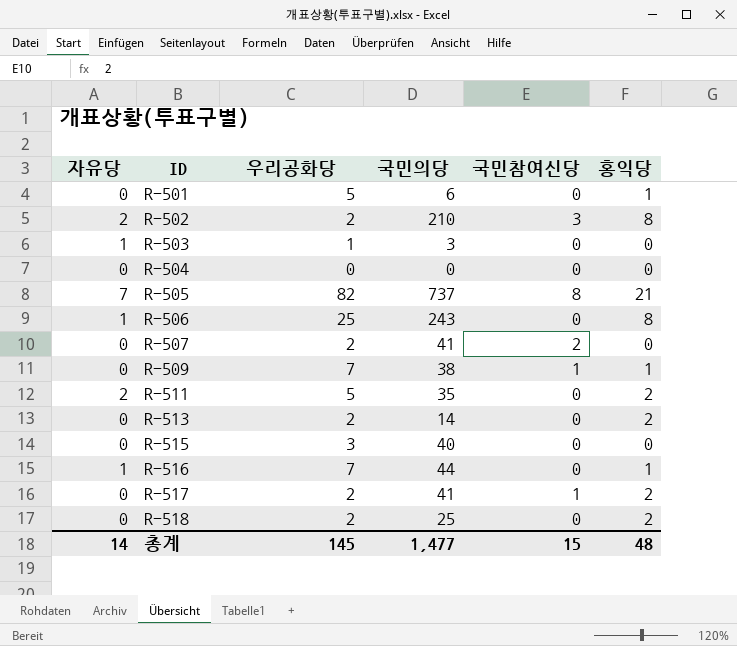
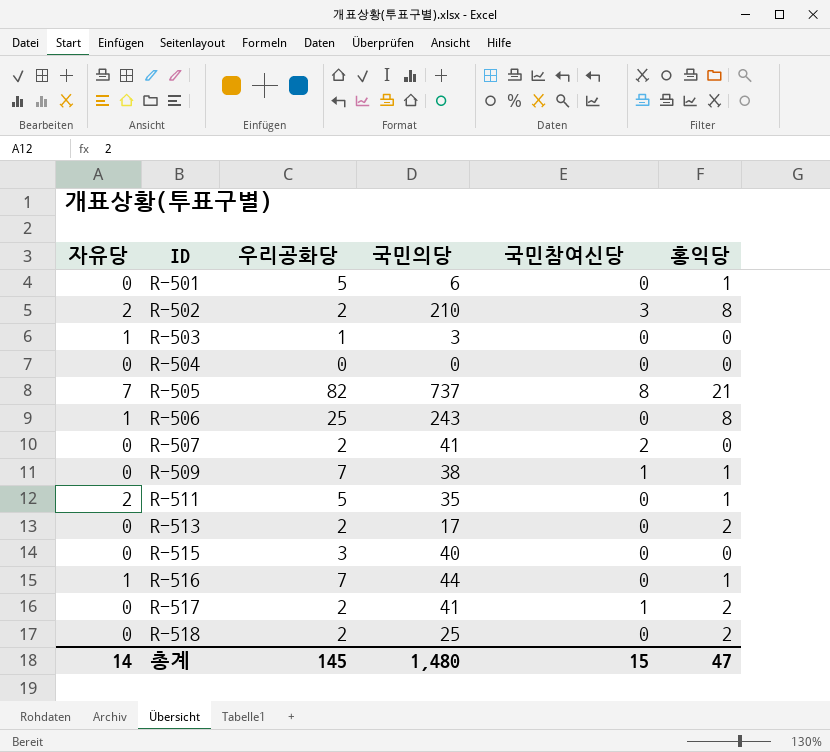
R-511 | 홍익당: 2 -> 1
R-513 | 국민의당: 14 -> 17
총계 | 국민의당: 1,477 -> 1,480
총계 | 홍익당: 48 -> 47

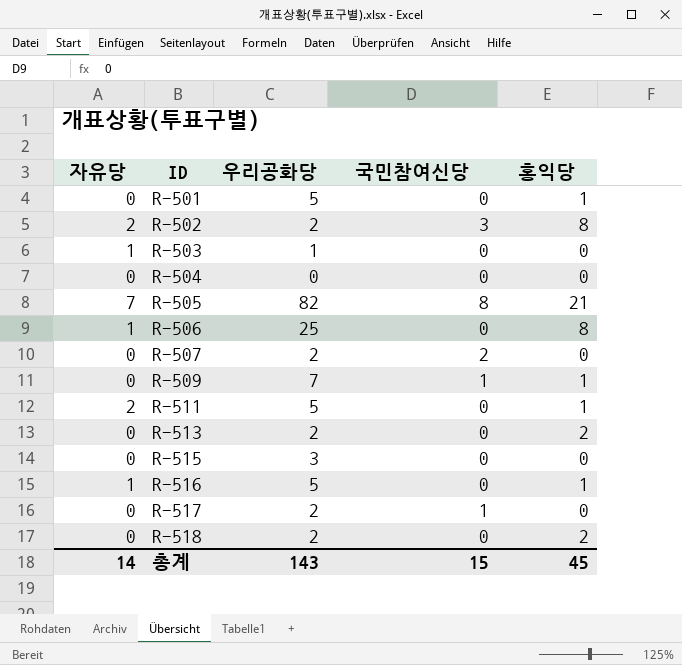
column 국민의당 | position: 4 -> none
R-516 | 우리공화당: 7 -> 5
R-517 | 홍익당: 2 -> 0
총계 | 우리공화당: 145 -> 143
총계 | 홍익당: 47 -> 45

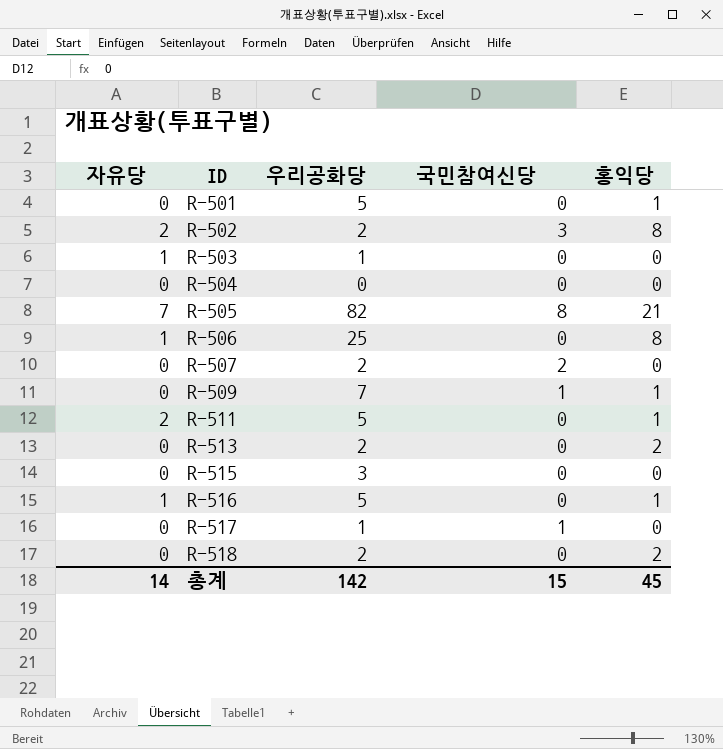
R-517 | 우리공화당: 2 -> 1
총계 | 우리공화당: 143 -> 142

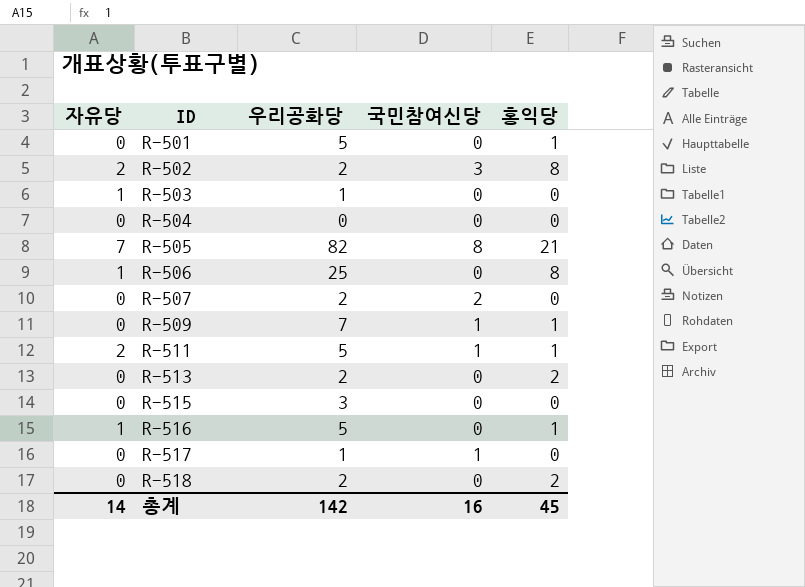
R-511 | 국민참여신당: 0 -> 1
총계 | 국민참여신당: 15 -> 16

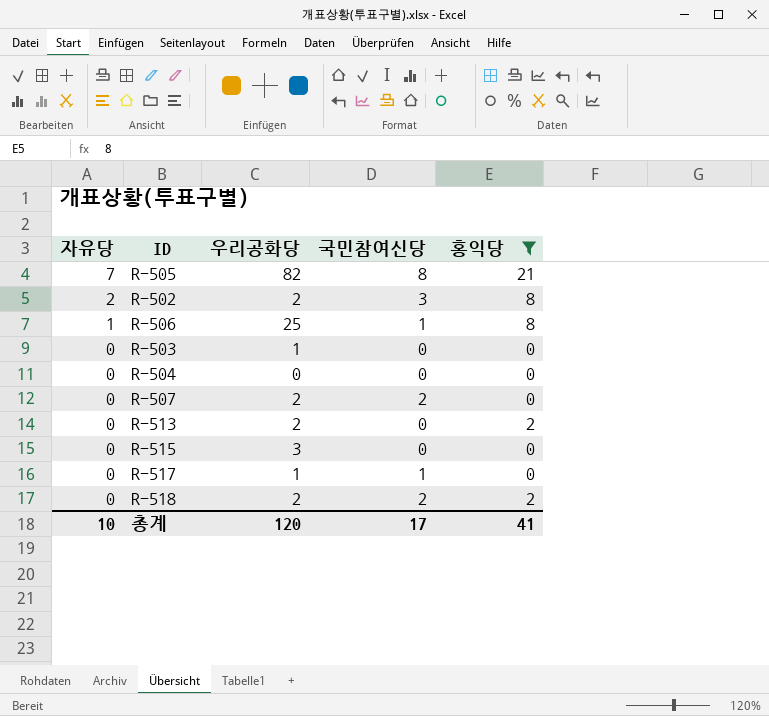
filter: none -> 홍익당 != 1
row order: ID ascending -> 자유당 descending
R-506 | 국민참여신당: 0 -> 1
R-503 | 자유당: 1 -> 0
R-518 | 국민참여신당: 0 -> 2
총계 | 자유당: 14 -> 10
총계 | 우리공화당: 142 -> 120
총계 | 국민참여신당: 16 -> 17
총계 | 홍익당: 45 -> 41

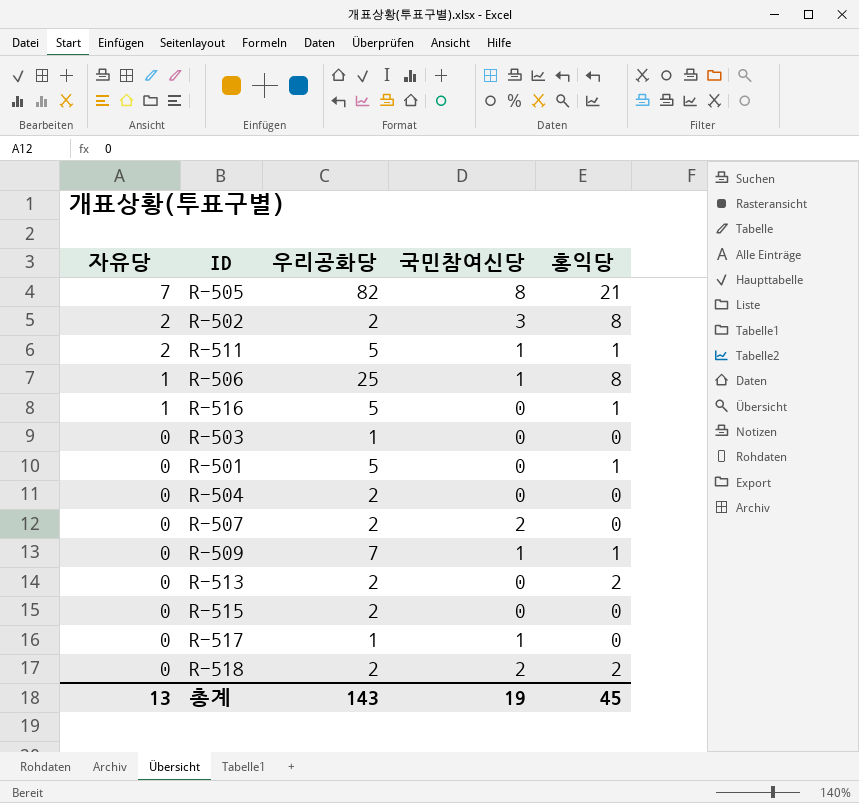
filter: 홍익당 != 1 -> none
R-504 | 우리공화당: 0 -> 2
R-515 | 우리공화당: 3 -> 2
총계 | 자유당: 10 -> 13
총계 | 우리공화당: 120 -> 143
총계 | 국민참여신당: 17 -> 19
총계 | 홍익당: 41 -> 45

